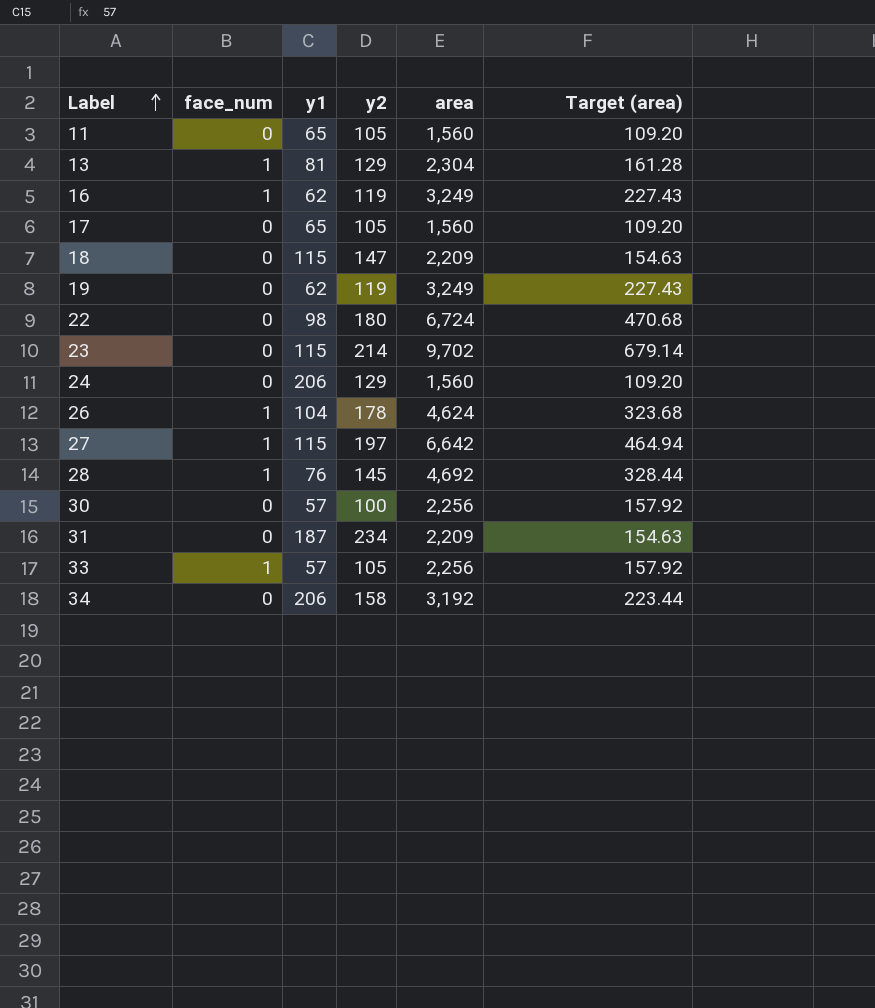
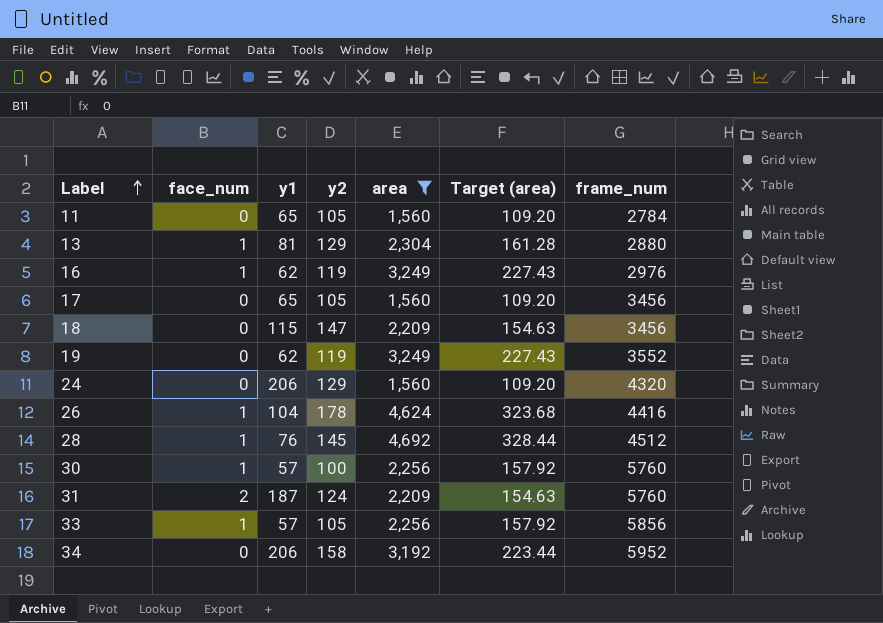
filter: none -> area <= 4,692
column frame_num | position: none -> 7
30 | face_num: 0 -> 1
31 | face_num: 0 -> 2
31 | y2: 234 -> 124

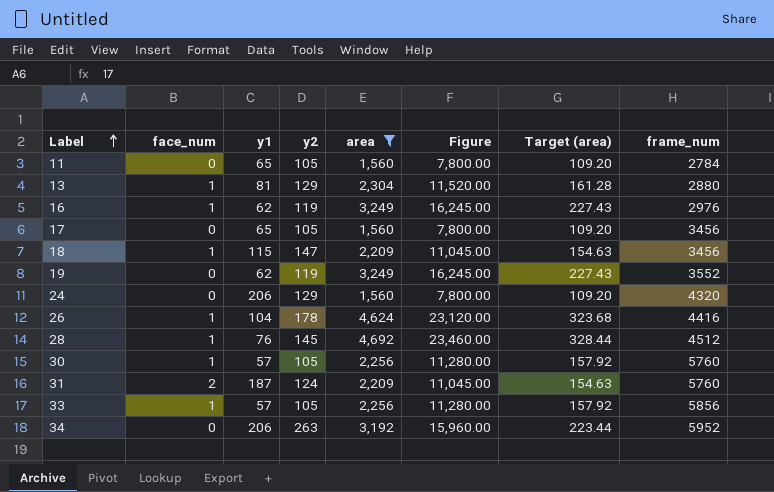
column Figure | formula: none -> [area] * 5
18 | face_num: 0 -> 1
30 | y2: 100 -> 105
34 | y2: 158 -> 263

